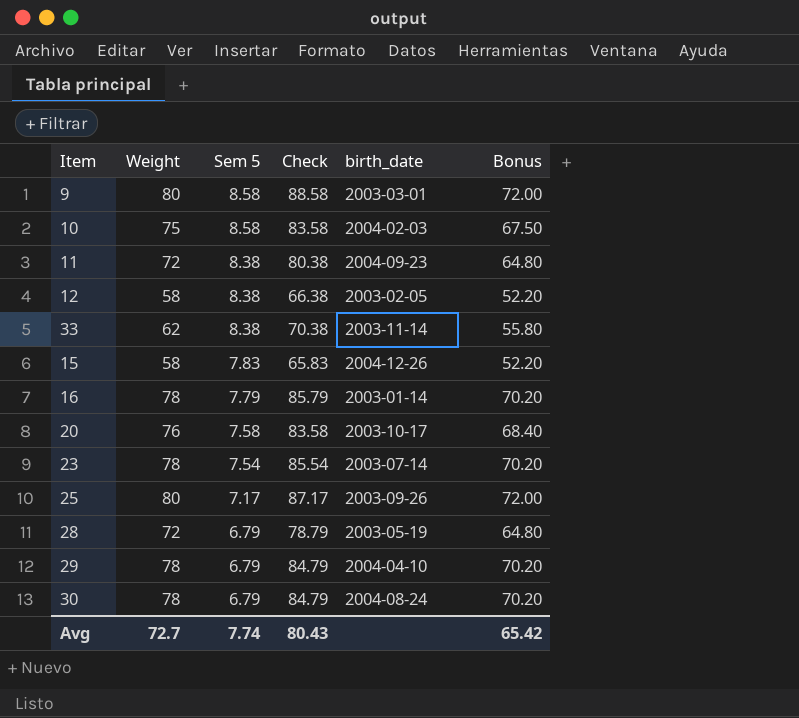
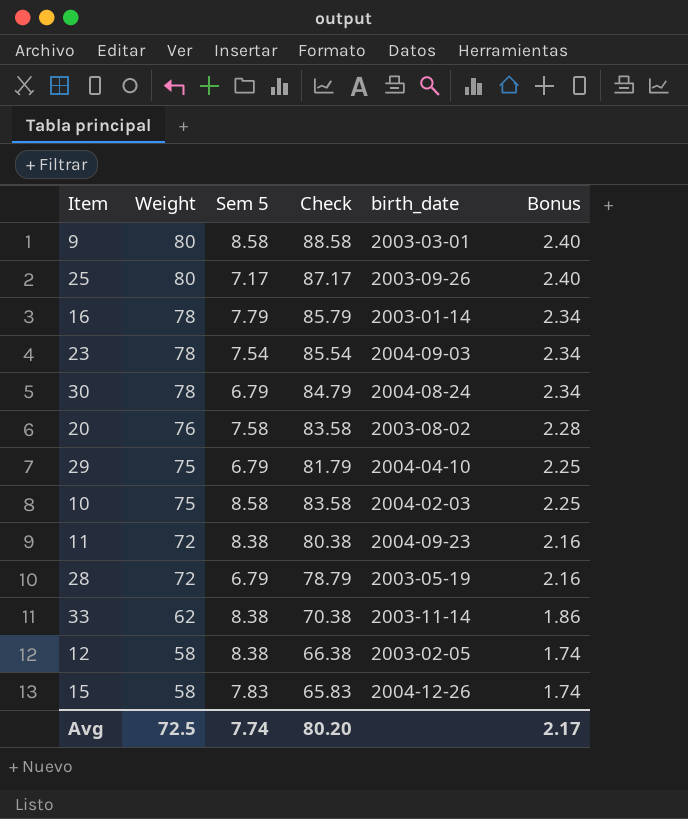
row order: Sem 5 descending -> Weight descending
column Bonus | formula: [Weight] * 0.9 -> [Weight] * 0.03
23 | birth_date: 2003-07-14 -> 2004-09-03
20 | birth_date: 2003-10-17 -> 2003-08-02
29 | Weight: 78 -> 75
29 | Check: 84.79 -> 81.79
Avg | Weight: 72.7 -> 72.5
Avg | Check: 80.43 -> 80.20
Avg | Bonus: 65.42 -> 2.17

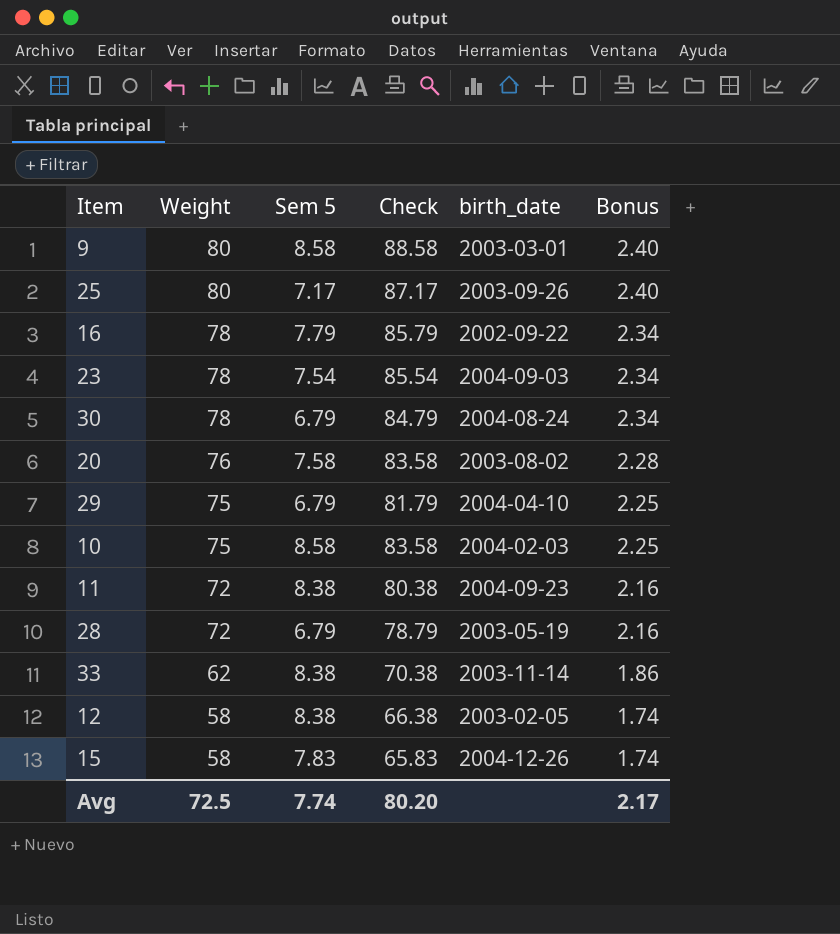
16 | birth_date: 2003-01-14 -> 2002-09-22

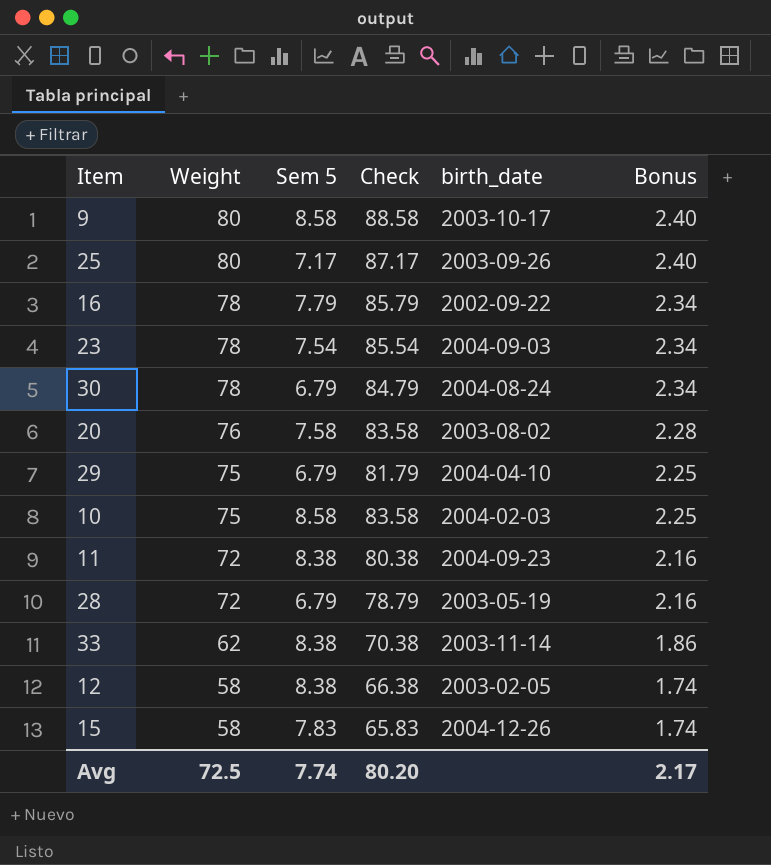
9 | birth_date: 2003-03-01 -> 2003-10-17

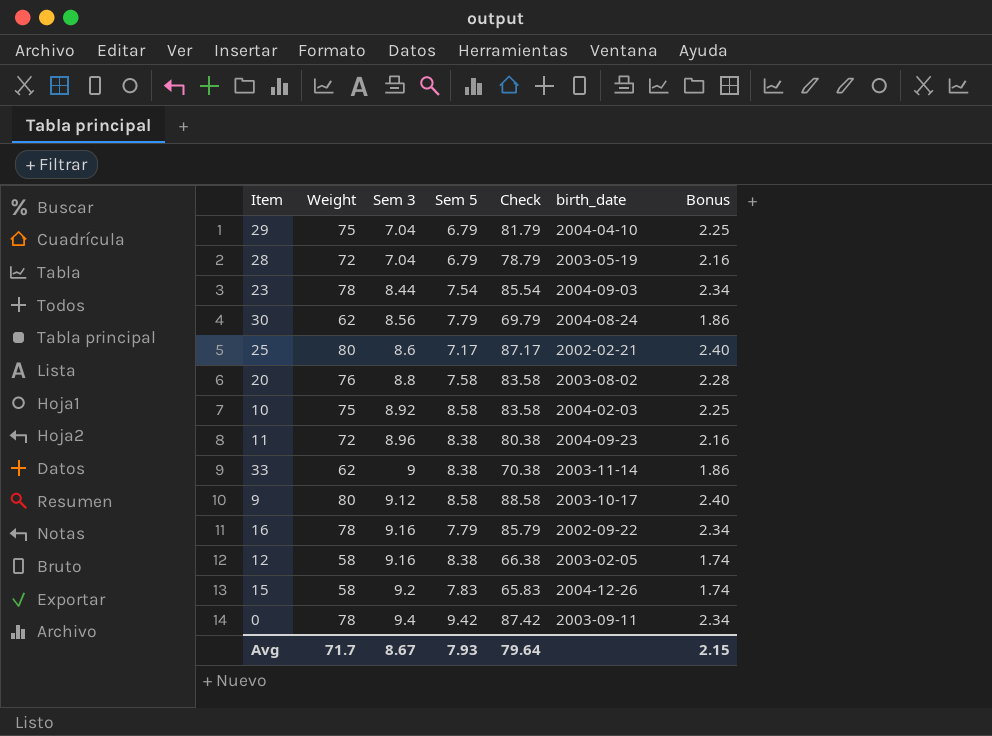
row order: Weight descending -> Sem 3 ascending
column Sem 3 | position: none -> 3
30 | Weight: 78 -> 62
30 | Sem 5: 6.79 -> 7.79
30 | Check: 84.79 -> 69.79
30 | Bonus: 2.34 -> 1.86
25 | birth_date: 2003-09-26 -> 2002-02-21
row 0: none -> 78 | 9.4 | 9.42 | 87.42 | 2003-09-11 | 2.34
Avg | Weight: 72.5 -> 71.7
Avg | Sem 5: 7.74 -> 7.93
Avg | Check: 80.20 -> 79.64
Avg | Bonus: 2.17 -> 2.15

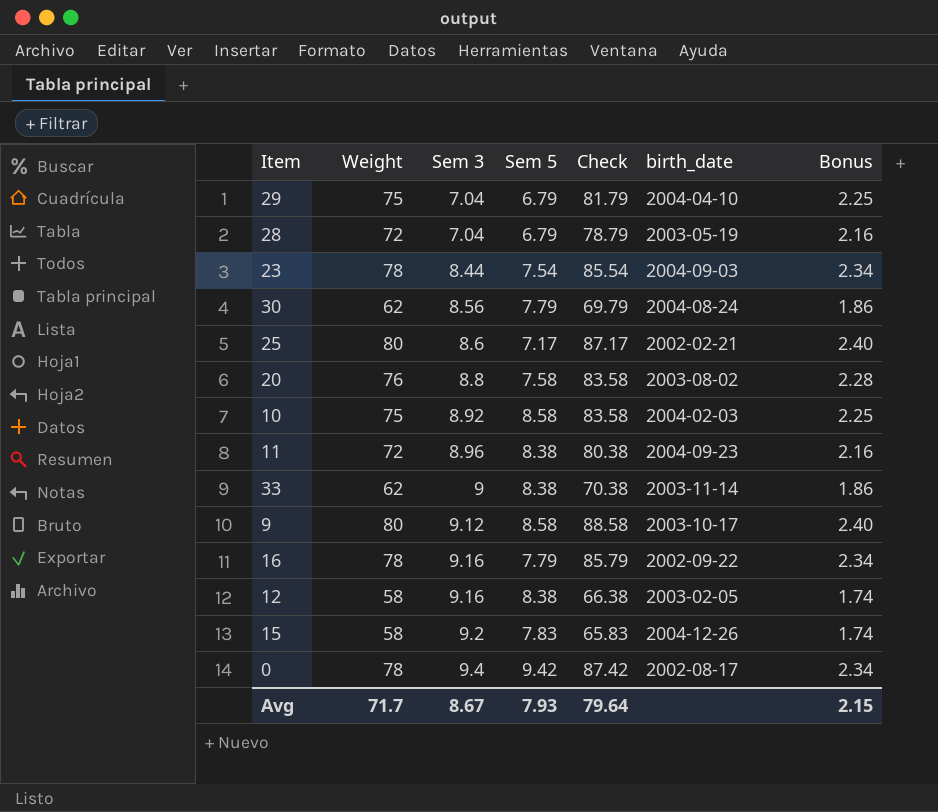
0 | birth_date: 2003-09-11 -> 2002-08-17

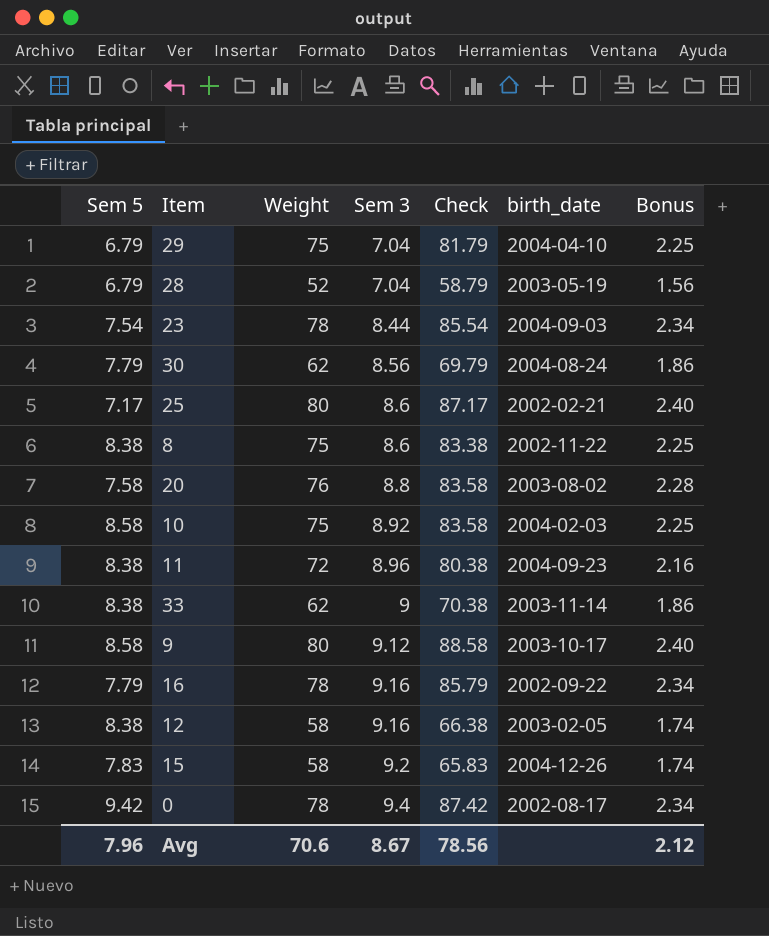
column Sem 5 | position: 4 -> 1
28 | Weight: 72 -> 52
28 | Check: 78.79 -> 58.79
28 | Bonus: 2.16 -> 1.56
row 8: none -> 8.38 | 75 | 8.6 | 83.38 | 2002-11-22 | 2.25
Avg | Sem 5: 7.93 -> 7.96
Avg | Weight: 71.7 -> 70.6
Avg | Check: 79.64 -> 78.56
Avg | Bonus: 2.15 -> 2.12

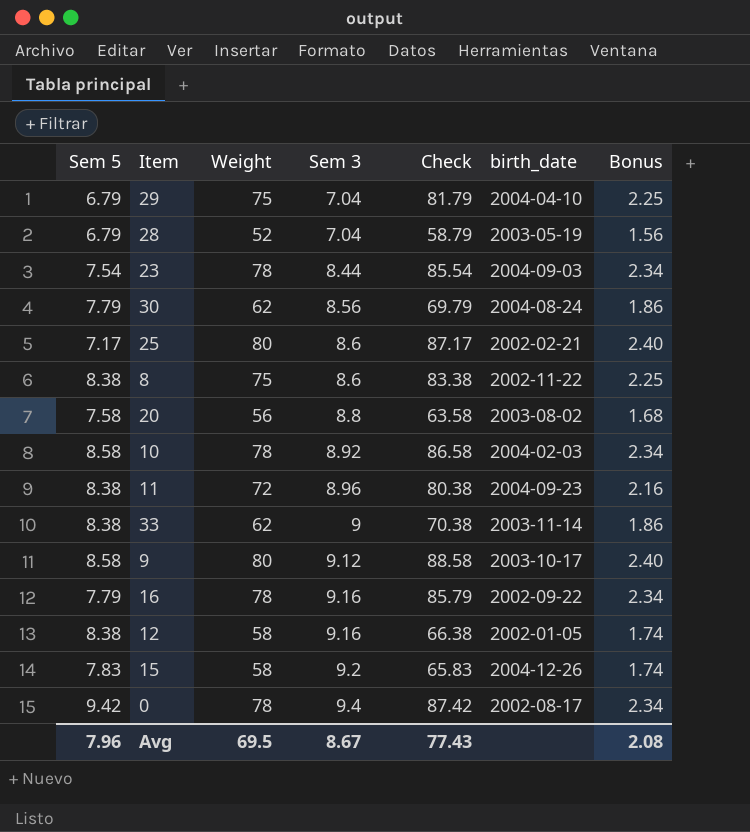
20 | Weight: 76 -> 56
20 | Check: 83.58 -> 63.58
20 | Bonus: 2.28 -> 1.68
10 | Weight: 75 -> 78
10 | Check: 83.58 -> 86.58
10 | Bonus: 2.25 -> 2.34
12 | birth_date: 2003-02-05 -> 2002-01-05
Avg | Weight: 70.6 -> 69.5
Avg | Check: 78.56 -> 77.43
Avg | Bonus: 2.12 -> 2.08

